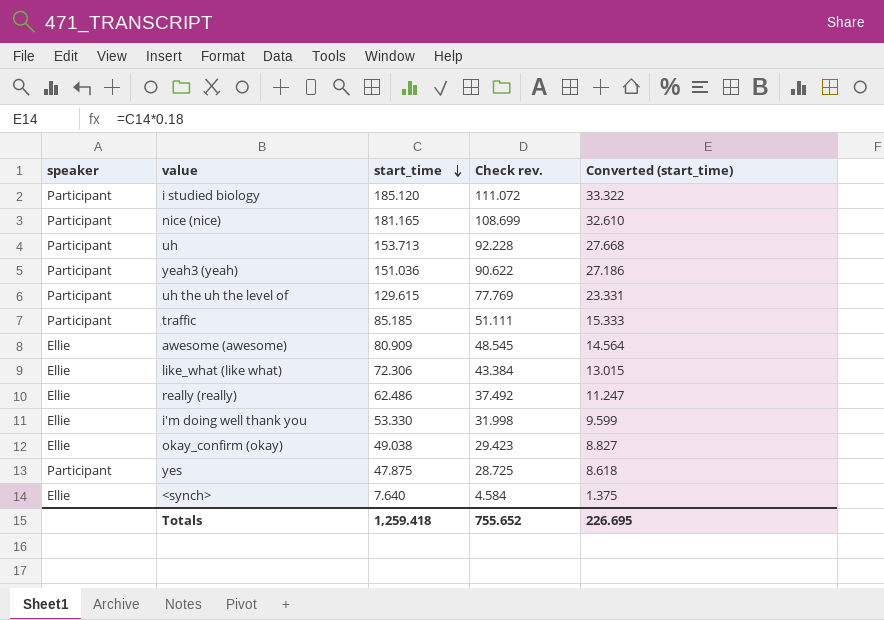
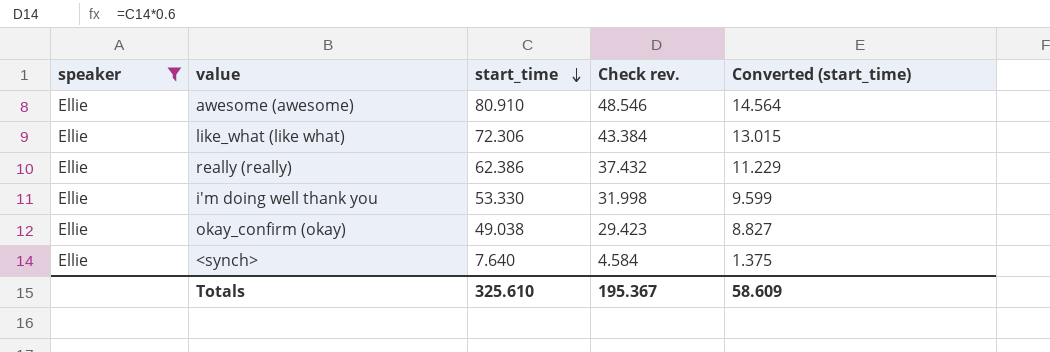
filter: none -> speaker = Ellie
awesome (awesome) | start_time: 80.909 -> 80.910
awesome (awesome) | Check rev.: 48.545 -> 48.546
really (really) | start_time: 62.486 -> 62.386
really (really) | Check rev.: 37.492 -> 37.432
really (really) | Converted (start_time): 11.247 -> 11.229
Totals | start_time: 1,259.418 -> 325.610
Totals | Check rev.: 755.652 -> 195.367
Totals | Converted (start_time): 226.695 -> 58.609

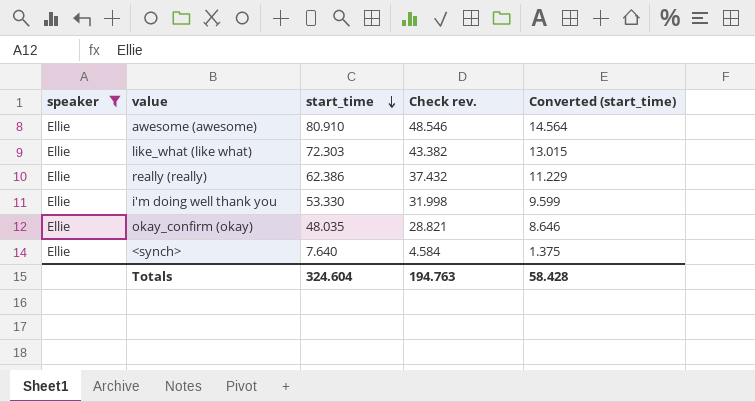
like_what (like what) | start_time: 72.306 -> 72.303
like_what (like what) | Check rev.: 43.384 -> 43.382
okay_confirm (okay) | start_time: 49.038 -> 48.035
okay_confirm (okay) | Check rev.: 29.423 -> 28.821
okay_confirm (okay) | Converted (start_time): 8.827 -> 8.646
Totals | start_time: 325.610 -> 324.604
Totals | Check rev.: 195.367 -> 194.763
Totals | Converted (start_time): 58.609 -> 58.428

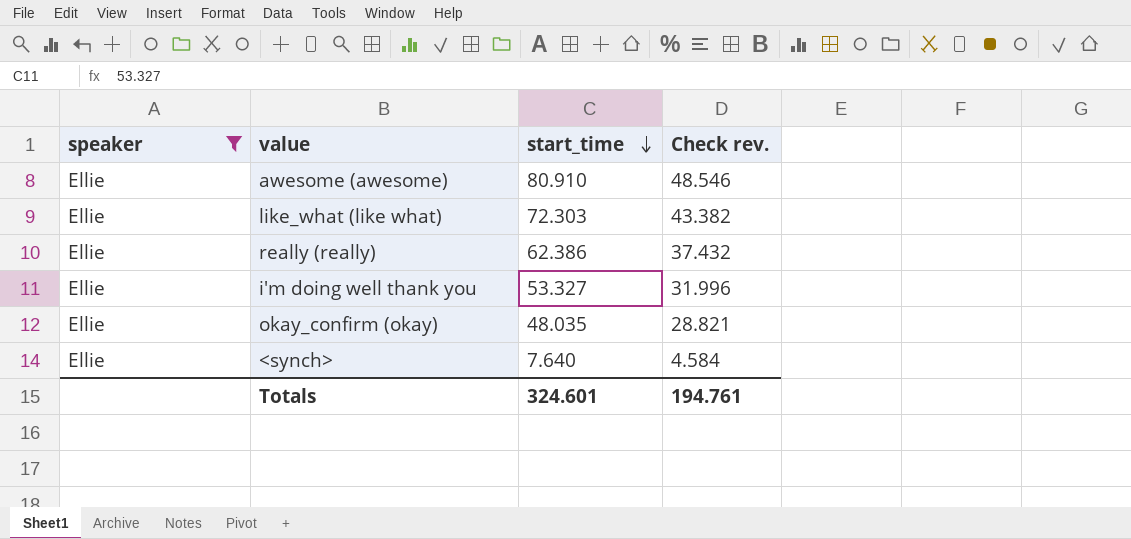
column Converted (start_time) | formula: [start_time] * 0.18 -> none
i'm doing well thank you | start_time: 53.330 -> 53.327
i'm doing well thank you | Check rev.: 31.998 -> 31.996
Totals | start_time: 324.604 -> 324.601
Totals | Check rev.: 194.763 -> 194.761

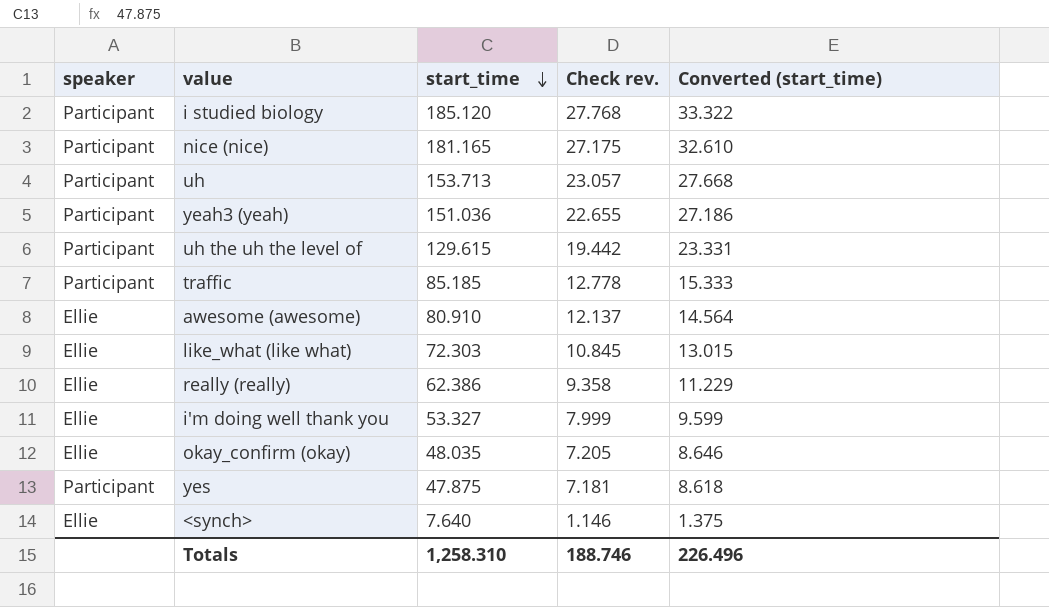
filter: speaker = Ellie -> none
column Check rev. | formula: [start_time] * 0.6 -> [start_time] * 0.15
column Converted (start_time) | formula: none -> [start_time] * 0.18
Totals | start_time: 324.601 -> 1,258.310
Totals | Check rev.: 194.761 -> 188.746

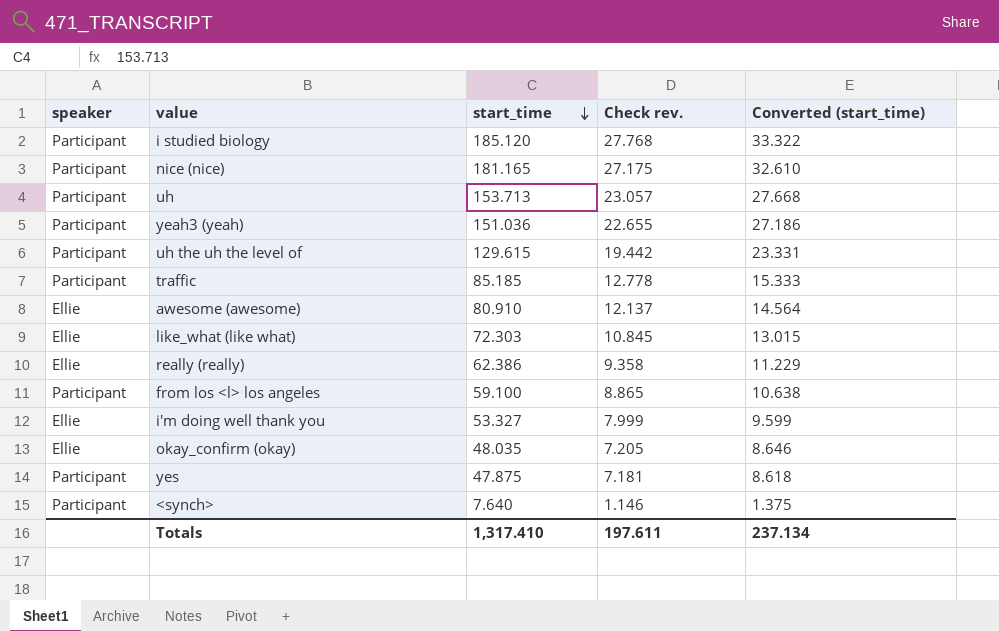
row from los <l> los angeles: none -> Participant | 59.100 | 8.865 | 10.638
<synch> | speaker: Ellie -> Participant
Totals | start_time: 1,258.310 -> 1,317.410
Totals | Check rev.: 188.746 -> 197.611
Totals | Converted (start_time): 226.496 -> 237.134

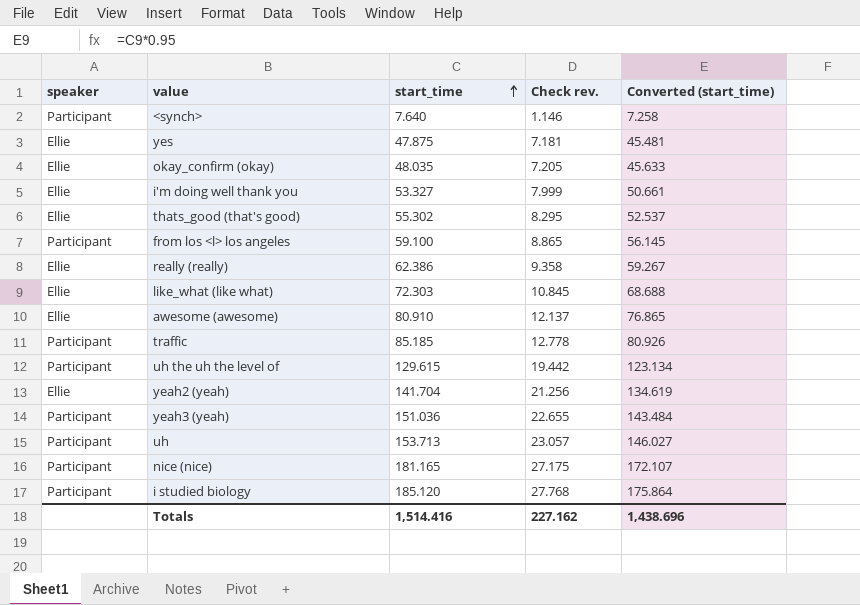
row order: start_time descending -> start_time ascending
column Converted (start_time) | formula: [start_time] * 0.18 -> [start_time] * 0.95
yes | speaker: Participant -> Ellie
row thats_good (that's good): none -> Ellie | 55.302 | 8.295 | 52.537
row yeah2 (yeah): none -> Ellie | 141.704 | 21.256 | 134.619
Totals | start_time: 1,317.410 -> 1,514.416
Totals | Check rev.: 197.611 -> 227.162
Totals | Converted (start_time): 237.134 -> 1,438.696

